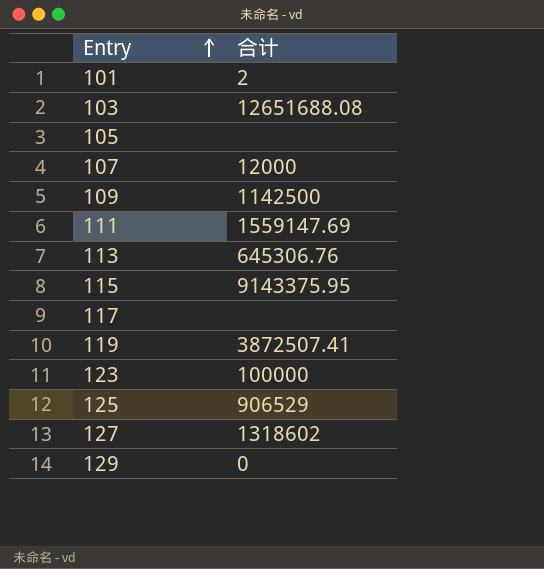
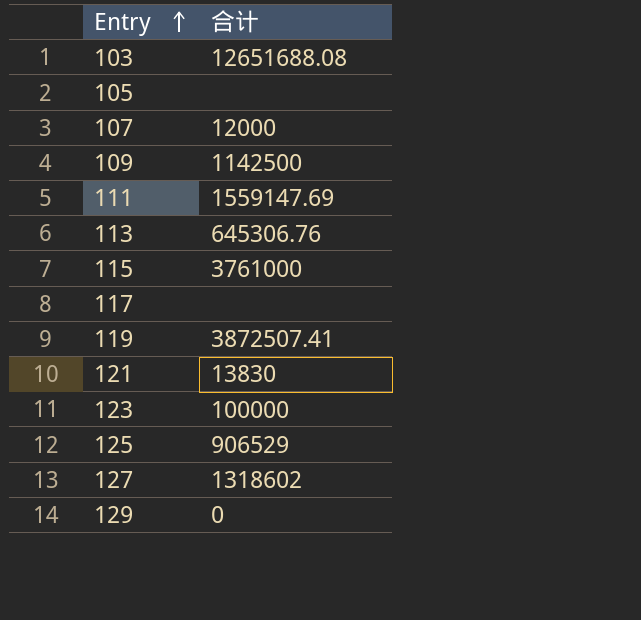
row 101: 2 -> none
115 | 合计: 9143375.95 -> 3761000
row 121: none -> 13830

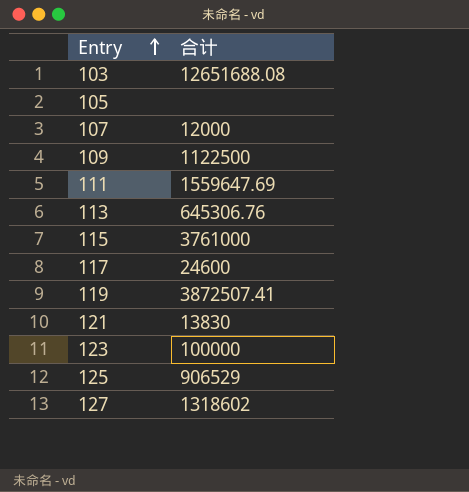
row 129: 0 -> none
109 | 合计: 1142500 -> 1122500
111 | 合计: 1559147.69 -> 1559647.69
117 | 合计: none -> 24600

